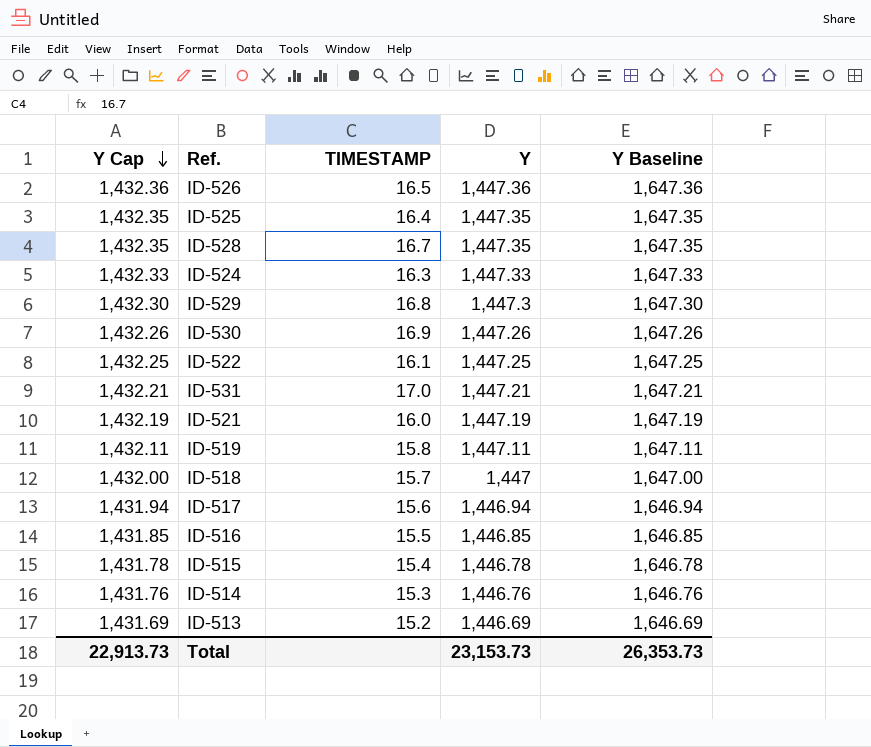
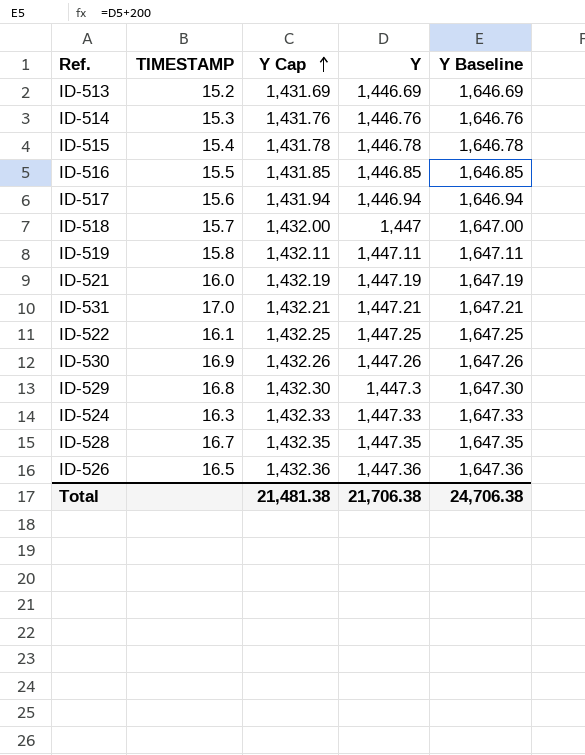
row order: Y Cap descending -> Y Cap ascending
column Y Cap | position: 1 -> 3
row ID-525: 1,432.35 | 16.4 | 1,447.35 | 1,647.35 -> none
Total | Y Cap: 22,913.73 -> 21,481.38
Total | Y: 23,153.73 -> 21,706.38
Total | Y Baseline: 26,353.73 -> 24,706.38

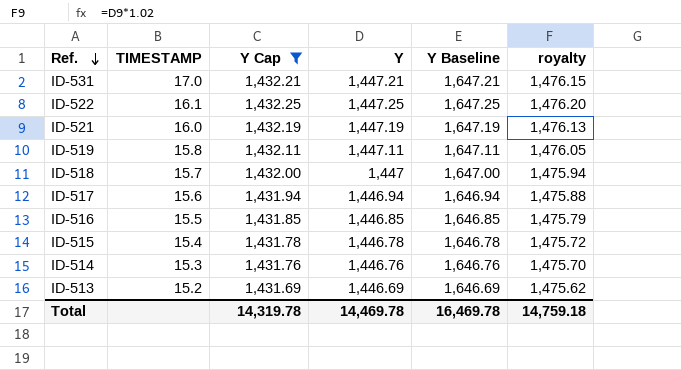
filter: none -> Y Cap <= 1,432.25
row order: Y Cap ascending -> Ref. descending
column royalty | formula: none -> [Y] * 1.02
Total | Y Cap: 21,481.38 -> 14,319.78
Total | Y: 21,706.38 -> 14,469.78
Total | Y Baseline: 24,706.38 -> 16,469.78

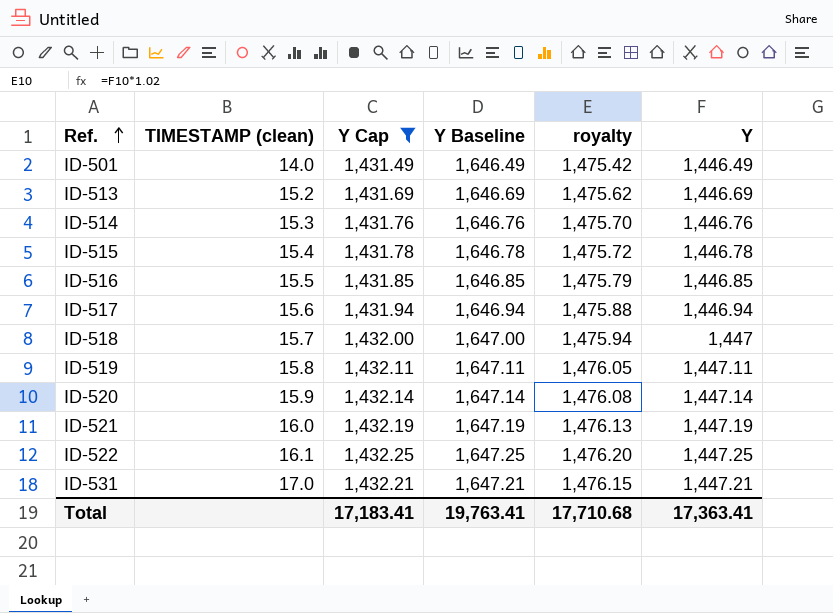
row order: Ref. descending -> Ref. ascending
column name: TIMESTAMP -> TIMESTAMP (clean)
column Y | position: 4 -> 6
row ID-501: none -> 14.0 | 1,431.49 | 1,646.49 | 1,475.42 | 1,446.49
row ID-520: none -> 15.9 | 1,432.14 | 1,647.14 | 1,476.08 | 1,447.14
Total | Y Cap: 14,319.78 -> 17,183.41
Total | Y Baseline: 16,469.78 -> 19,763.41
Total | royalty: 14,759.18 -> 17,710.68
Total | Y: 14,469.78 -> 17,363.41

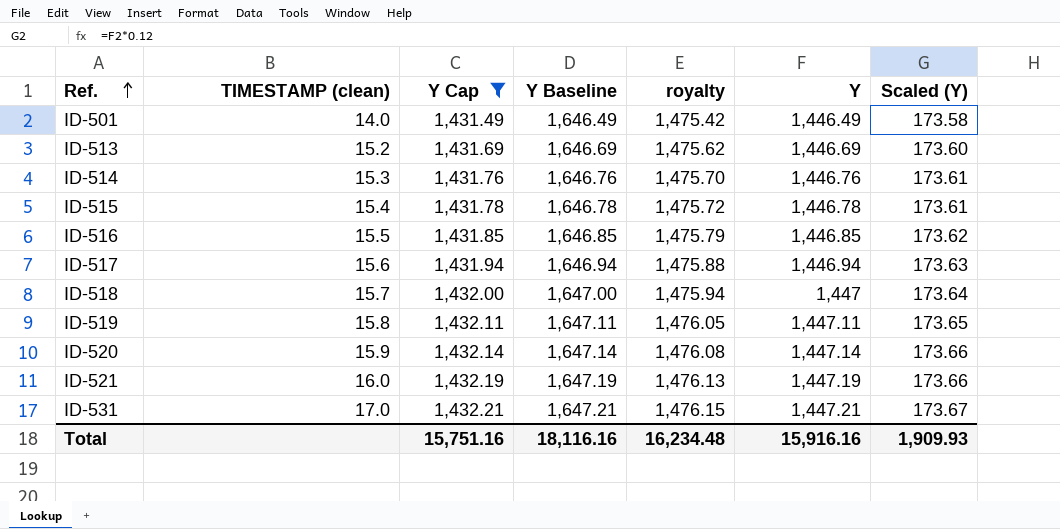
column Scaled (Y) | formula: none -> [Y] * 0.12
row ID-522: 16.1 | 1,432.25 | 1,647.25 | 1,476.20 | 1,447.25 -> none
Total | Y Cap: 17,183.41 -> 15,751.16
Total | Y Baseline: 19,763.41 -> 18,116.16
Total | royalty: 17,710.68 -> 16,234.48
Total | Y: 17,363.41 -> 15,916.16

